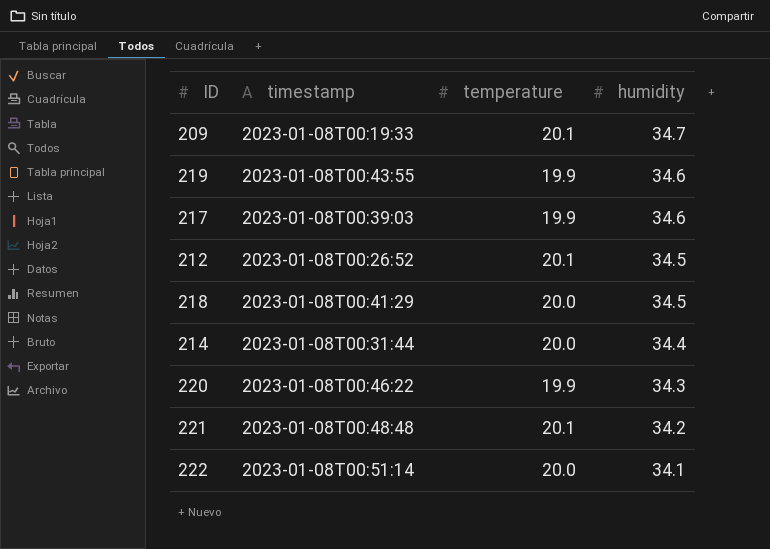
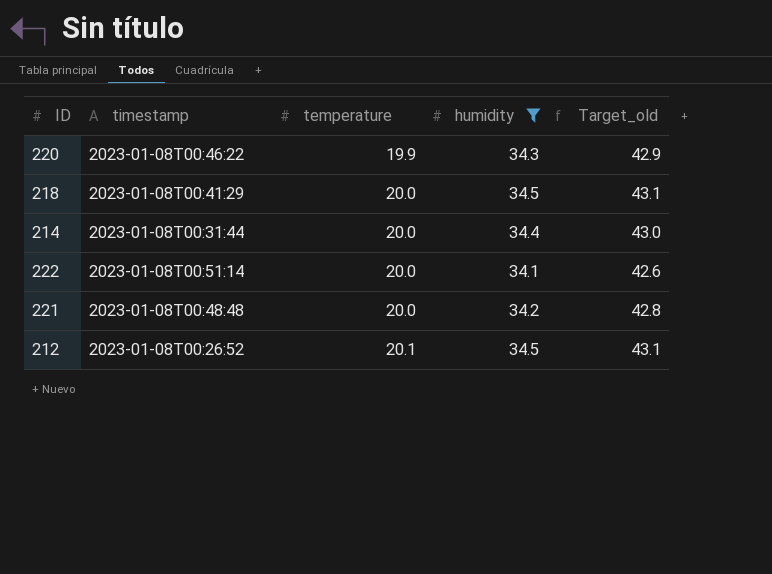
filter: none -> humidity <= 34.5
row order: humidity descending -> temperature ascending
column Target_old | formula: none -> [humidity] * 1.25
221 | temperature: 20.1 -> 20.0

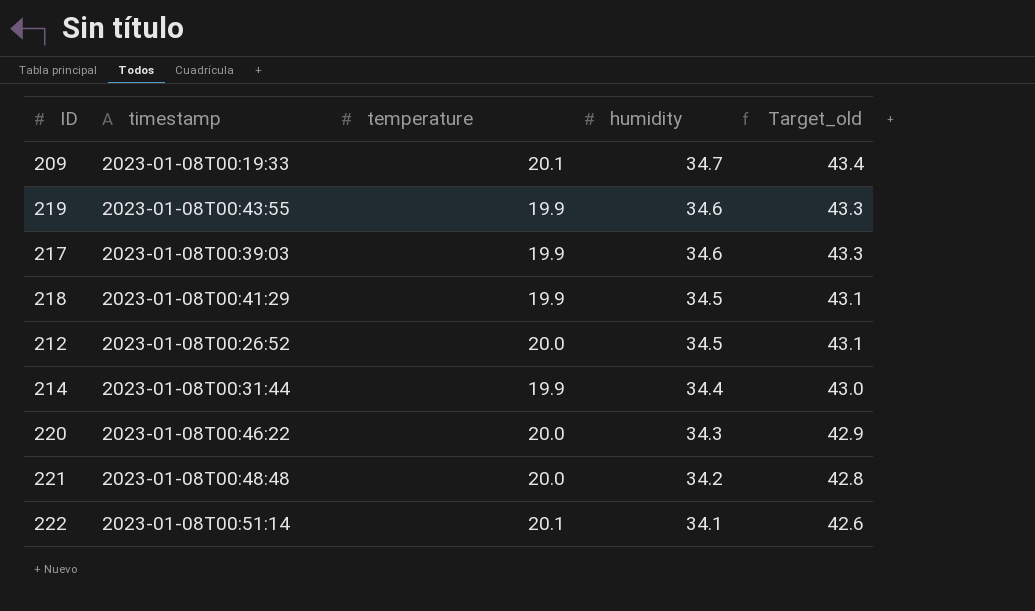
filter: humidity <= 34.5 -> none
row order: temperature ascending -> humidity descending
218 | temperature: 20.0 -> 19.9
212 | temperature: 20.1 -> 20.0
214 | temperature: 20.0 -> 19.9
220 | temperature: 19.9 -> 20.0
222 | temperature: 20.0 -> 20.1

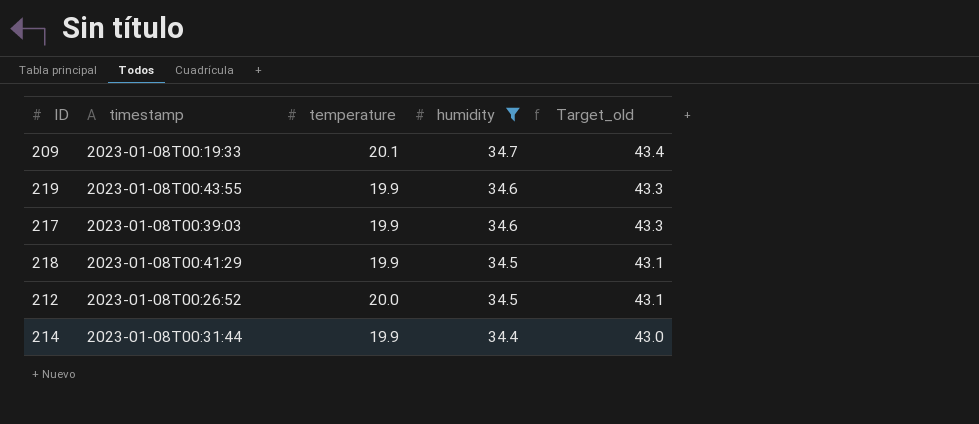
filter: none -> humidity >= 34.4

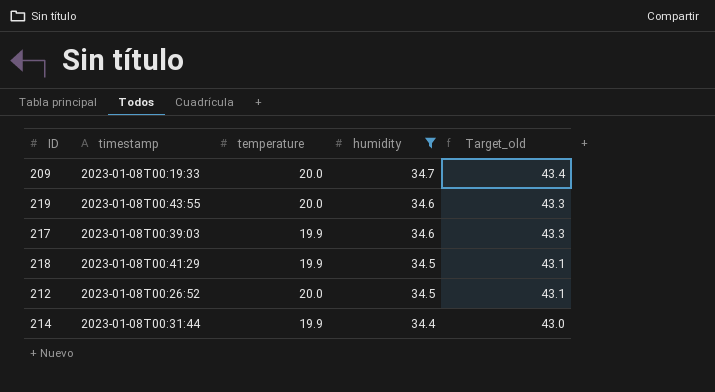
209 | temperature: 20.1 -> 20.0
219 | temperature: 19.9 -> 20.0

